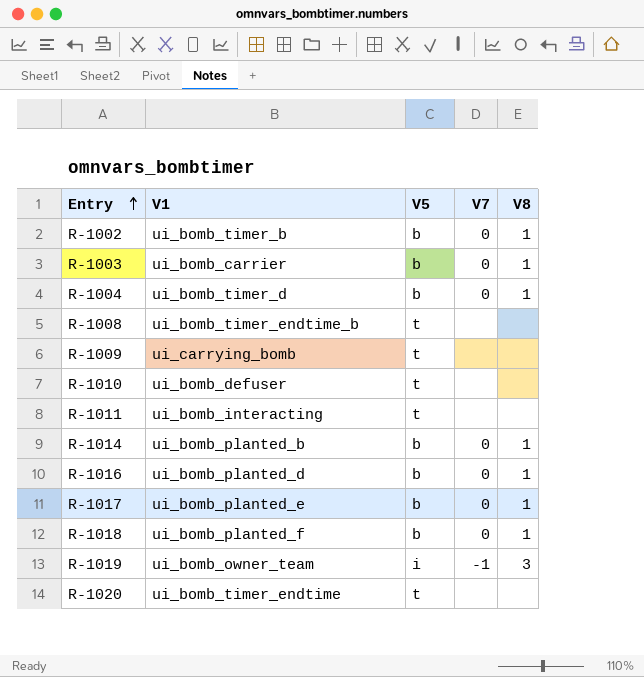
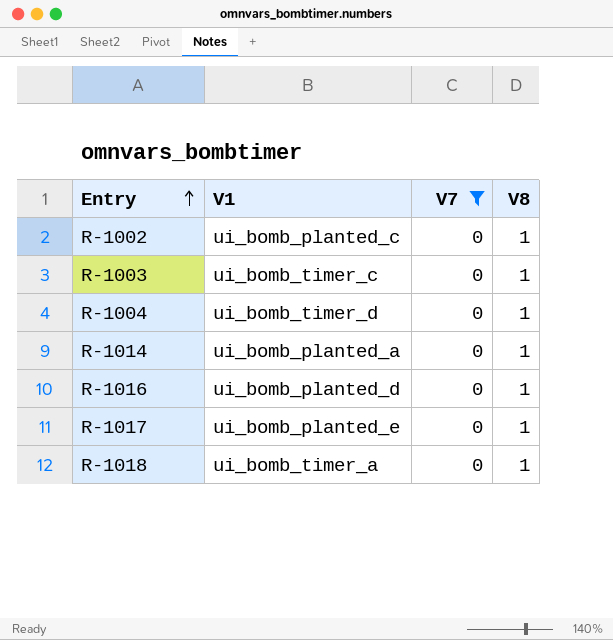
filter: none -> V7 = 0
column V5 | position: 3 -> none
R-1002 | V1: ui_bomb_timer_b -> ui_bomb_planted_c
R-1003 | V1: ui_bomb_carrier -> ui_bomb_timer_c
R-1014 | V1: ui_bomb_planted_b -> ui_bomb_planted_a
R-1018 | V1: ui_bomb_planted_f -> ui_bomb_timer_a

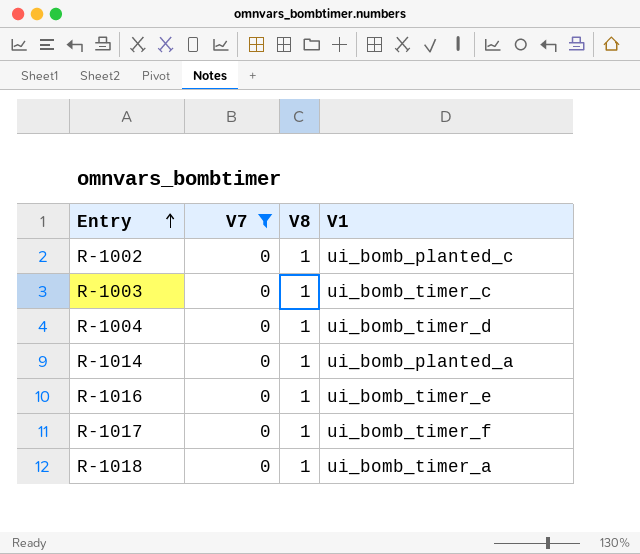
column V1 | position: 2 -> 4
R-1016 | V1: ui_bomb_planted_d -> ui_bomb_timer_e
R-1017 | V1: ui_bomb_planted_e -> ui_bomb_timer_f

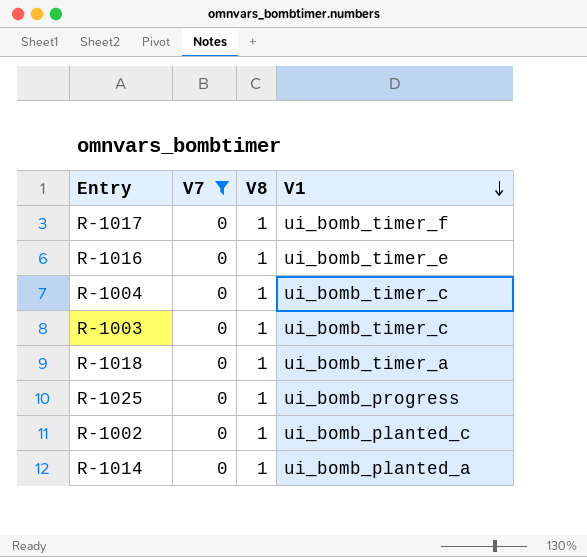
row order: Entry ascending -> V1 descending
R-1004 | V1: ui_bomb_timer_d -> ui_bomb_timer_c
row R-1025: none -> 0 | 1 | ui_bomb_progress

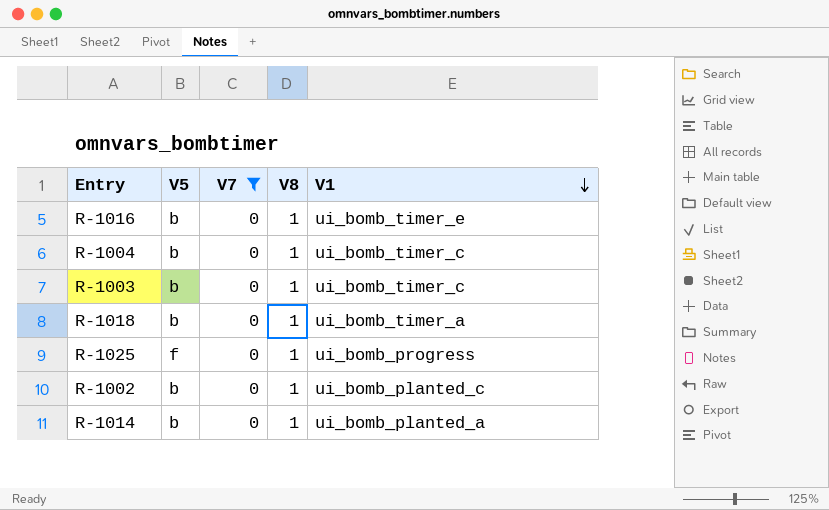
column V5 | position: none -> 2
row R-1017: 0 | 1 | ui_bomb_timer_f -> none

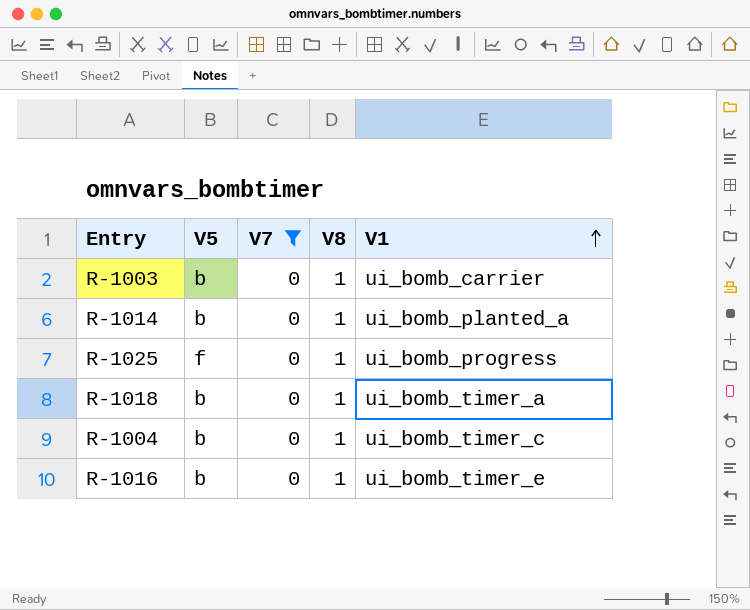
row order: V1 descending -> V1 ascending
row R-1002: b | 0 | 1 | ui_bomb_planted_c -> none
R-1003 | V1: ui_bomb_timer_c -> ui_bomb_carrier

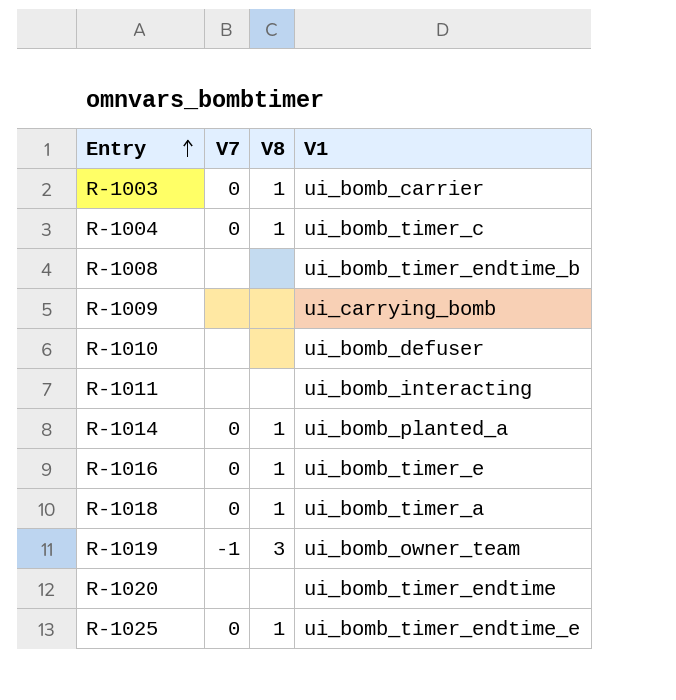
filter: V7 = 0 -> none
row order: V1 ascending -> Entry ascending
column V5 | position: 2 -> none
R-1025 | V1: ui_bomb_progress -> ui_bomb_timer_endtime_e

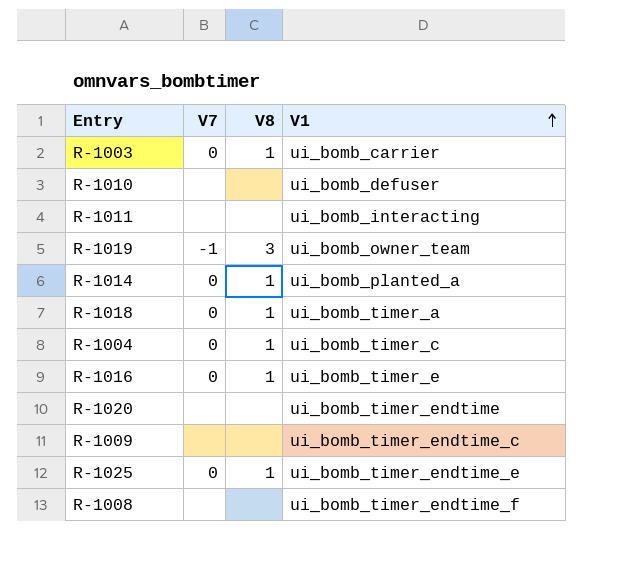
row order: Entry ascending -> V1 ascending
R-1009 | V1: ui_carrying_bomb -> ui_bomb_timer_endtime_c
R-1008 | V1: ui_bomb_timer_endtime_b -> ui_bomb_timer_endtime_f

